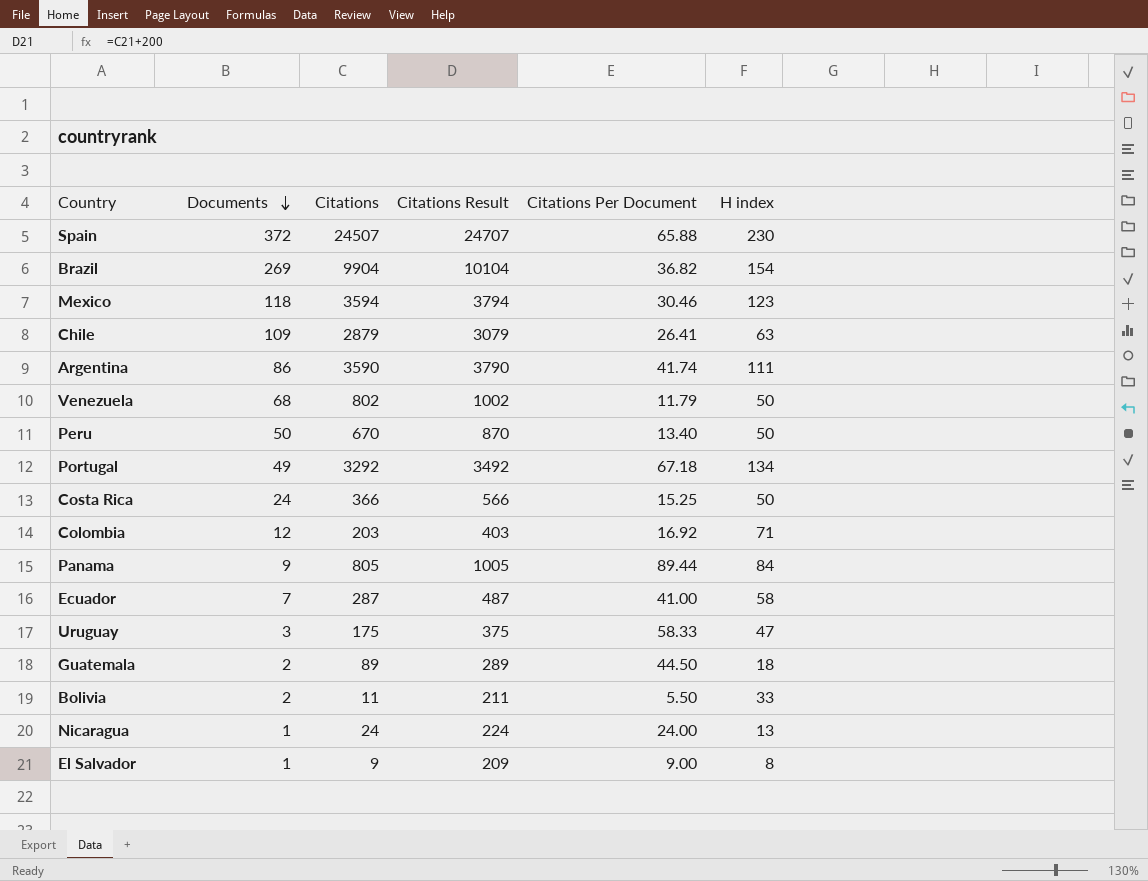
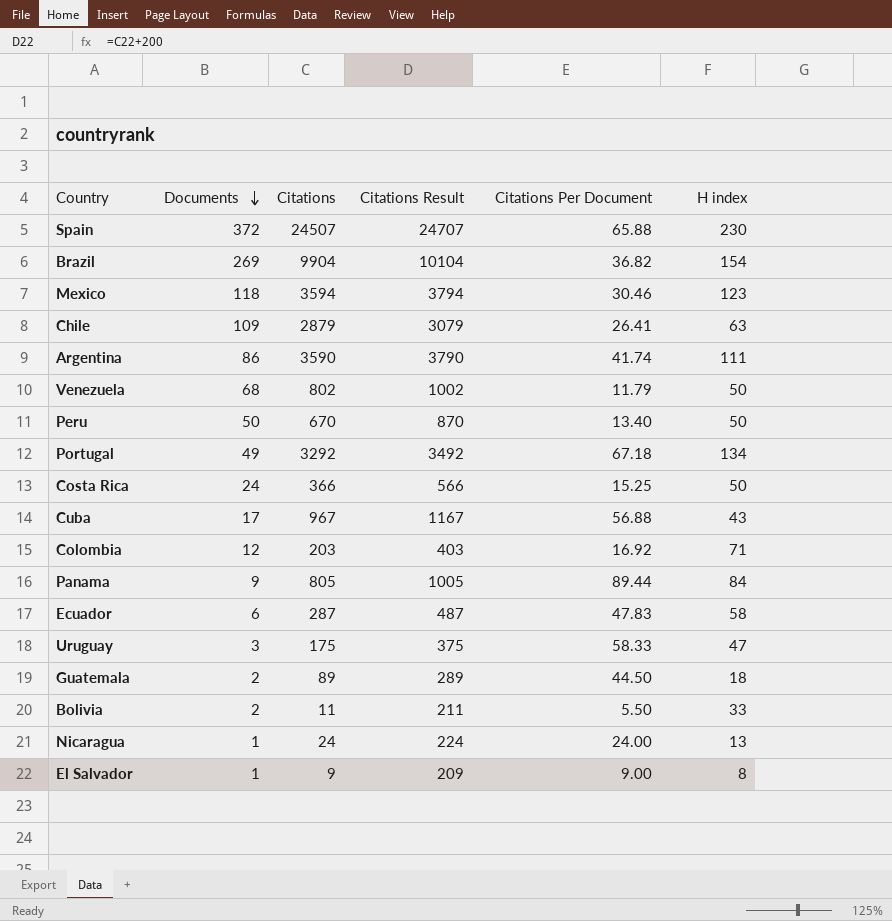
row Cuba: none -> 17 | 967 | 1167 | 56.88 | 43
Ecuador | Documents: 7 -> 6
Ecuador | Citations Per Document: 41.00 -> 47.83

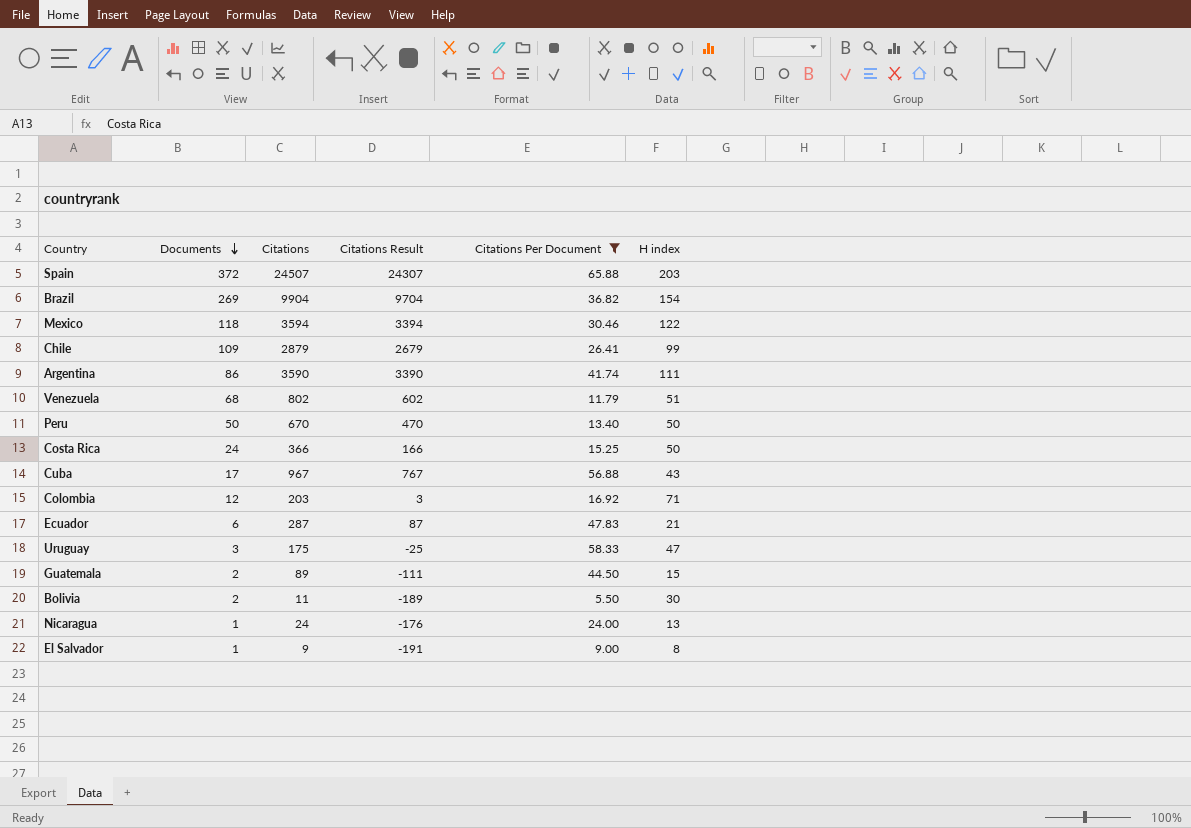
filter: none -> Citations Per Document <= 65.88
column Citations Result | formula: [Citations] + 200 -> [Citations] - 200
Spain | H index: 230 -> 203
Mexico | H index: 123 -> 122
Chile | H index: 63 -> 99
Venezuela | H index: 50 -> 51
Ecuador | H index: 58 -> 21
Guatemala | H index: 18 -> 15
Bolivia | H index: 33 -> 30

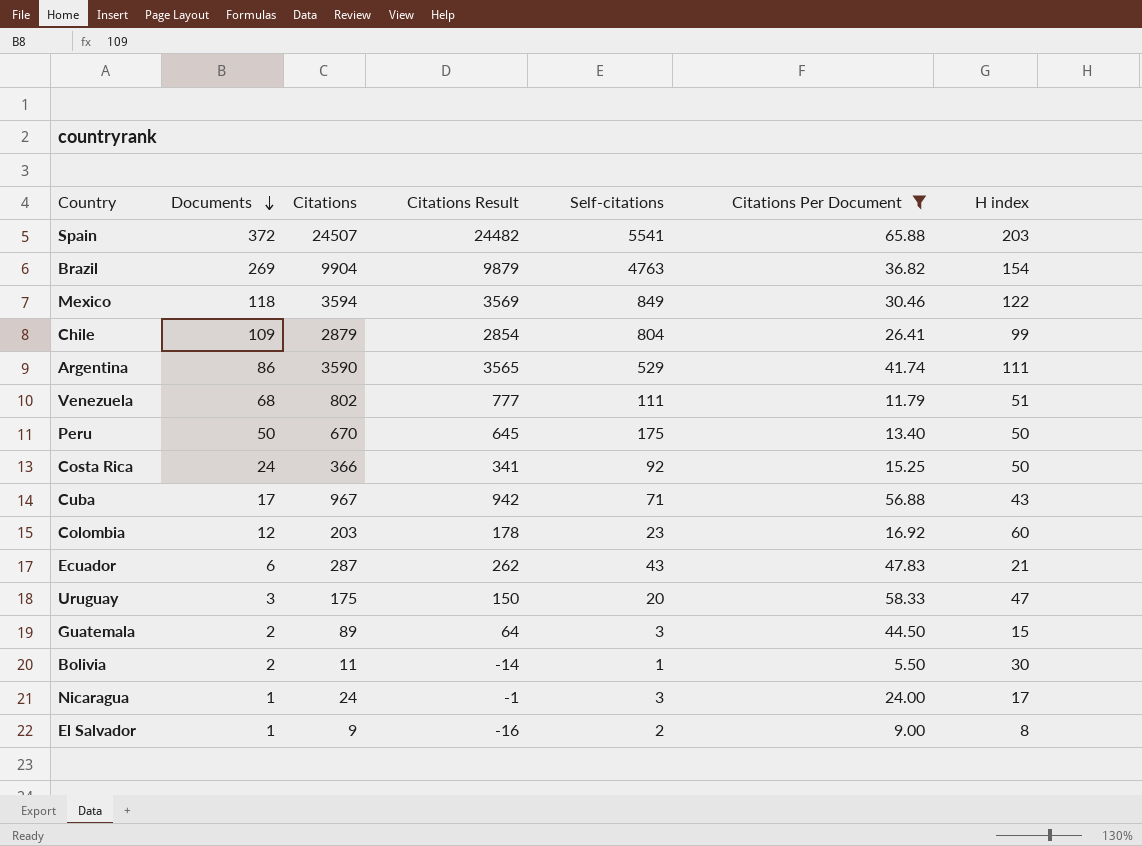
column Citations Result | formula: [Citations] - 200 -> [Citations] - 25
column Self-citations | position: none -> 5
Colombia | H index: 71 -> 60
Nicaragua | H index: 13 -> 17

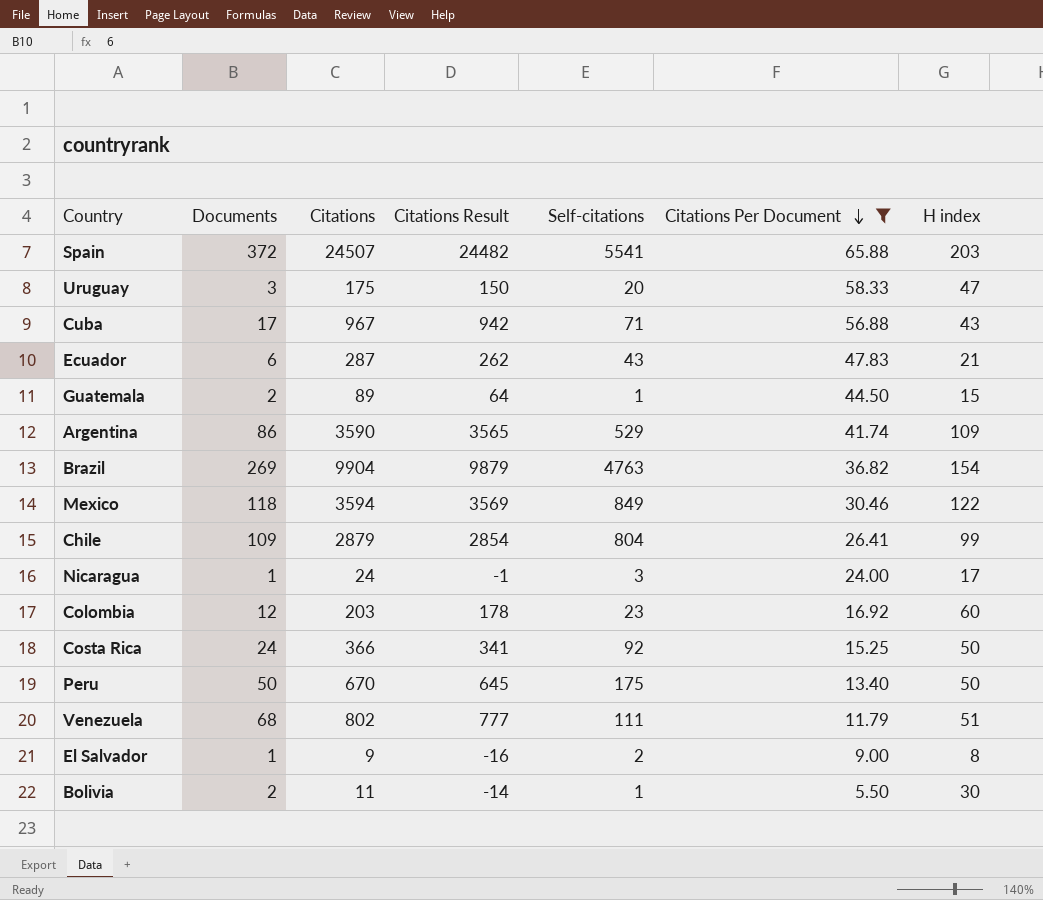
row order: Documents descending -> Citations Per Document descending
Guatemala | Self-citations: 3 -> 1
Argentina | H index: 111 -> 109

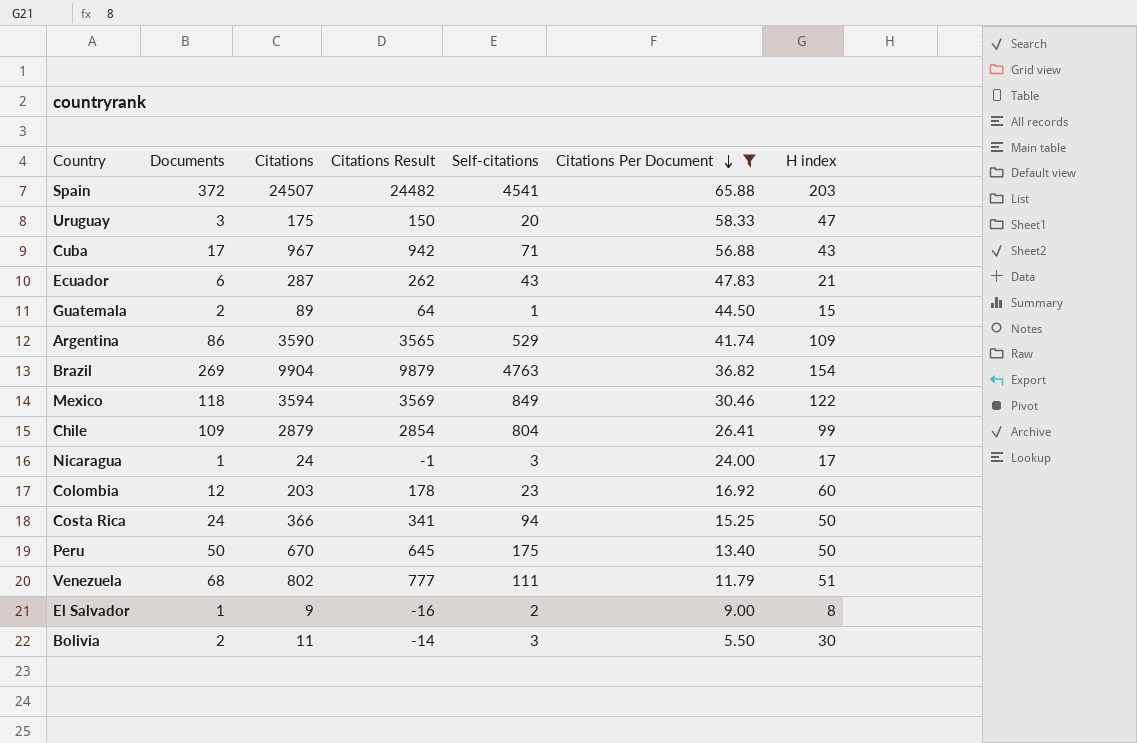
Spain | Self-citations: 5541 -> 4541
Costa Rica | Self-citations: 92 -> 94
Bolivia | Self-citations: 1 -> 3

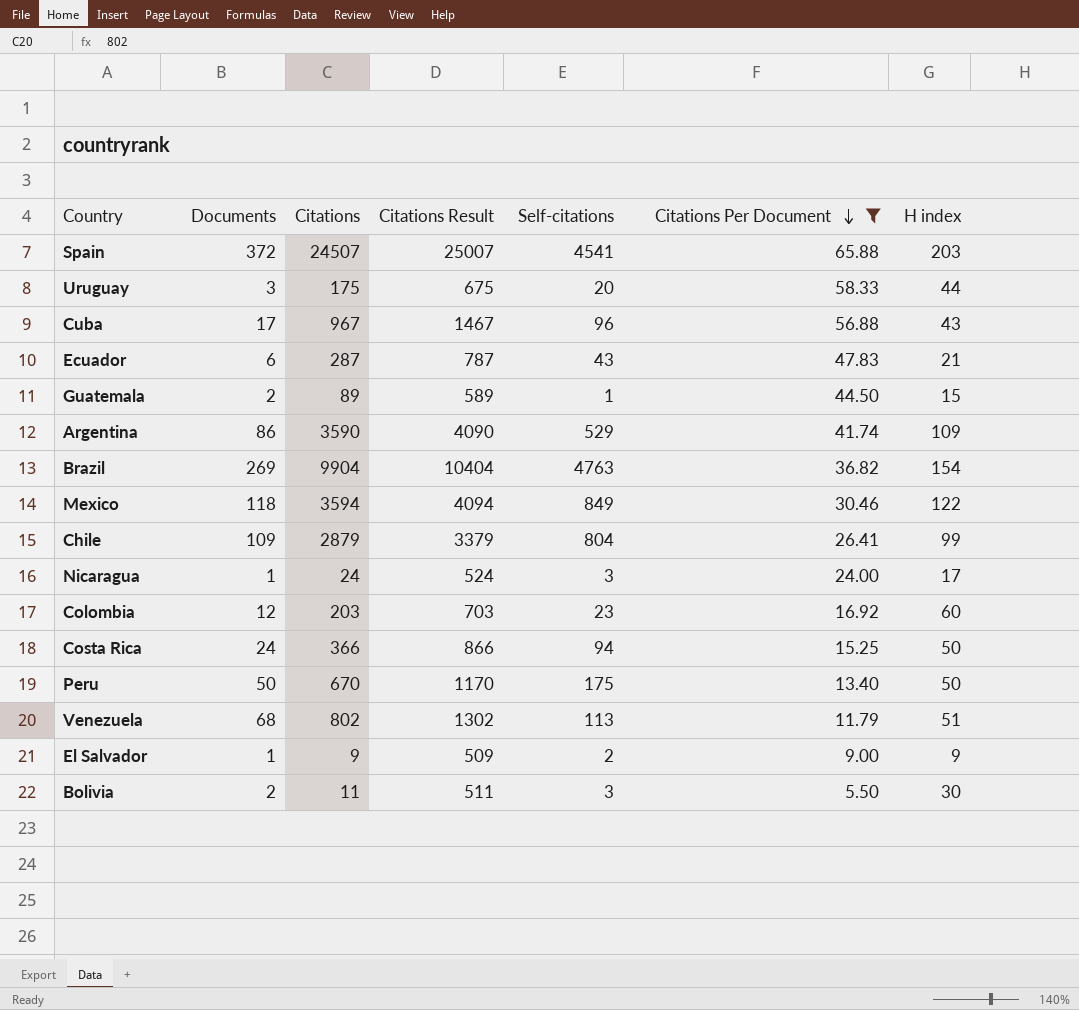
column Citations Result | formula: [Citations] - 25 -> [Citations] + 500
Uruguay | H index: 47 -> 44
Cuba | Self-citations: 71 -> 96
Venezuela | Self-citations: 111 -> 113
El Salvador | H index: 8 -> 9

